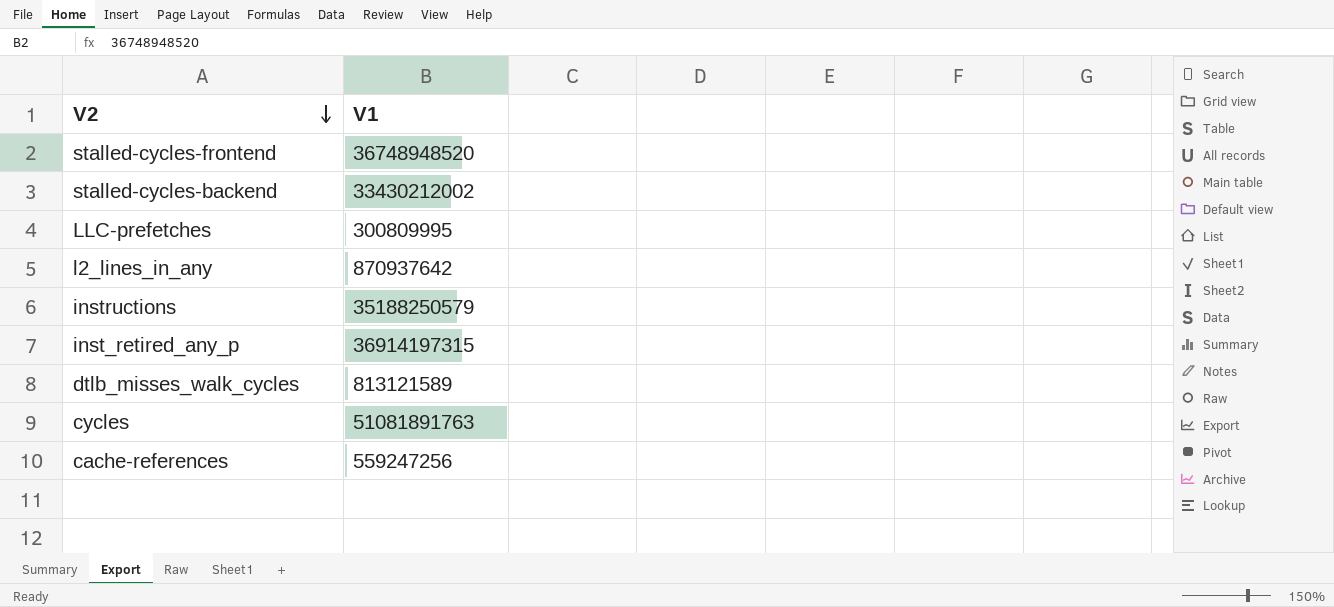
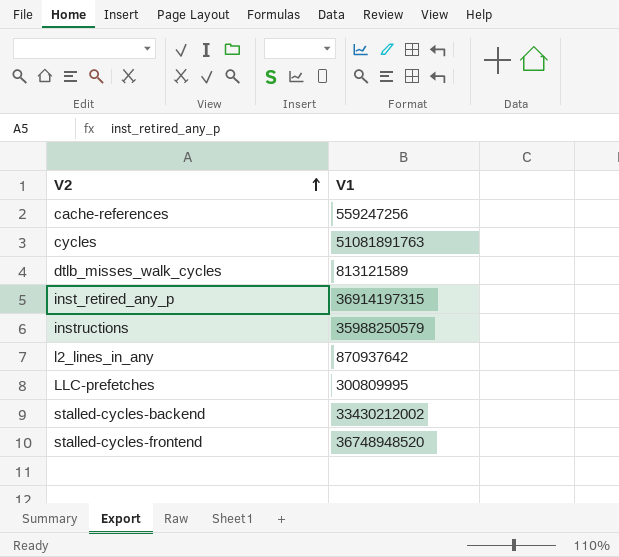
row order: V2 descending -> V2 ascending
instructions | V1: 35188250579 -> 35988250579

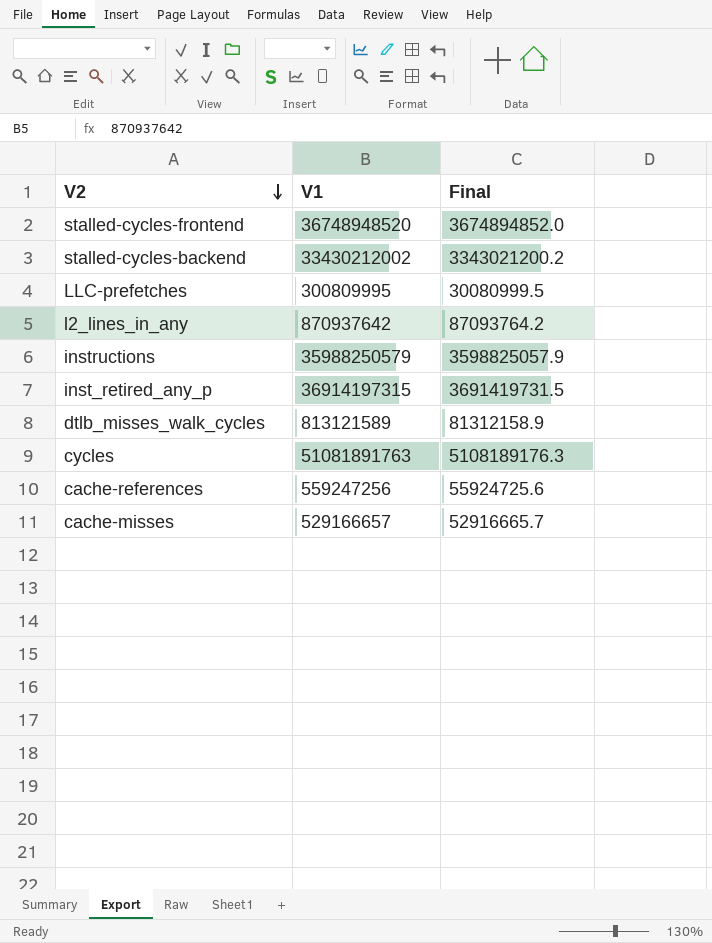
row order: V2 ascending -> V2 descending
column Final | formula: none -> [V1] * 0.1
row cache-misses: none -> 529166657 | 52916665.7

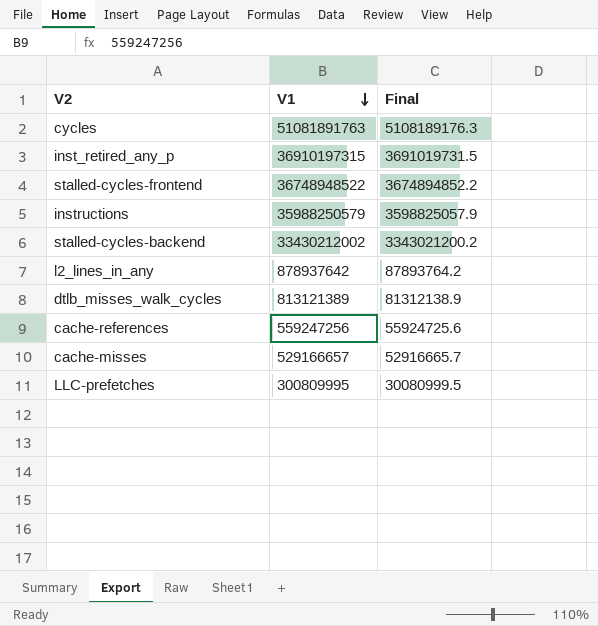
row order: V2 descending -> V1 descending
inst_retired_any_p | V1: 36914197315 -> 36910197315
inst_retired_any_p | Final: 3691419731.5 -> 3691019731.5
stalled-cycles-frontend | V1: 36748948520 -> 36748948522
stalled-cycles-frontend | Final: 3674894852.0 -> 3674894852.2
l2_lines_in_any | V1: 870937642 -> 878937642
l2_lines_in_any | Final: 87093764.2 -> 87893764.2
dtlb_misses_walk_cycles | V1: 813121589 -> 813121389
dtlb_misses_walk_cycles | Final: 81312158.9 -> 81312138.9

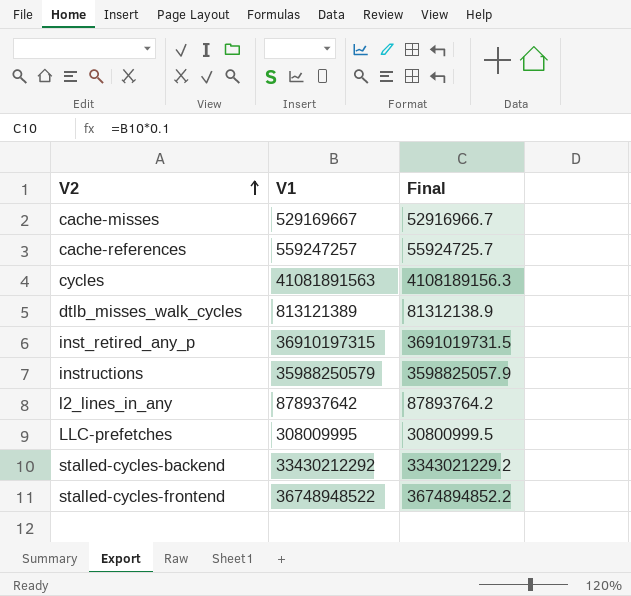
row order: V1 descending -> V2 ascending
cache-misses | V1: 529166657 -> 529169667
cache-misses | Final: 52916665.7 -> 52916966.7
cache-references | V1: 559247256 -> 559247257
cache-references | Final: 55924725.6 -> 55924725.7
cycles | V1: 51081891763 -> 41081891563
cycles | Final: 5108189176.3 -> 4108189156.3
LLC-prefetches | V1: 300809995 -> 308009995
LLC-prefetches | Final: 30080999.5 -> 30800999.5
stalled-cycles-backend | V1: 33430212002 -> 33430212292
stalled-cycles-backend | Final: 3343021200.2 -> 3343021229.2

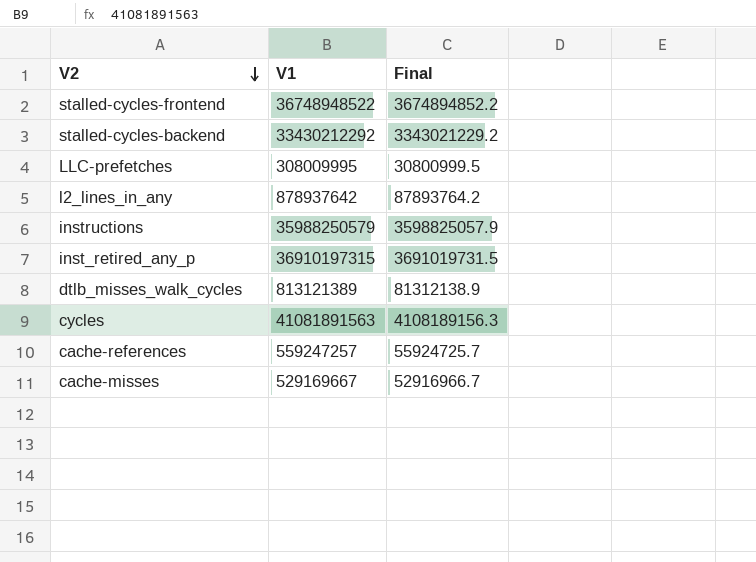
row order: V2 ascending -> V2 descending

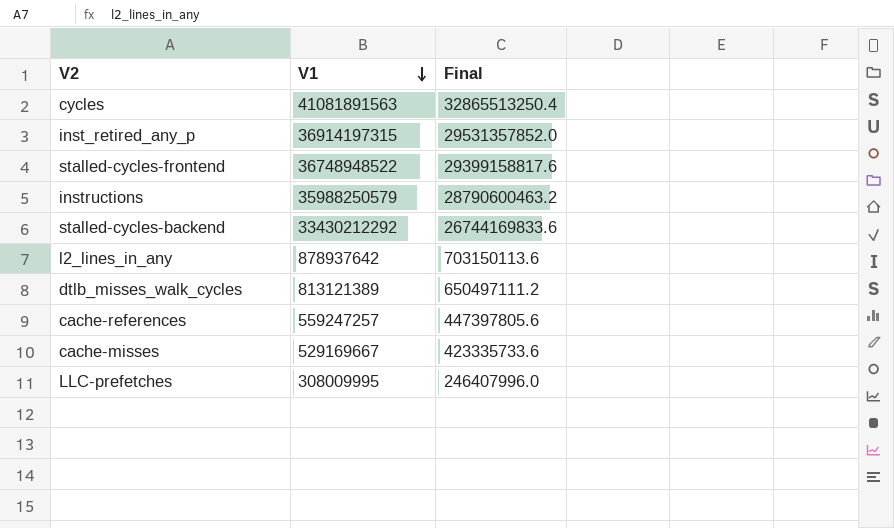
row order: V2 descending -> V1 descending
column Final | formula: [V1] * 0.1 -> [V1] * 0.8
inst_retired_any_p | V1: 36910197315 -> 36914197315

